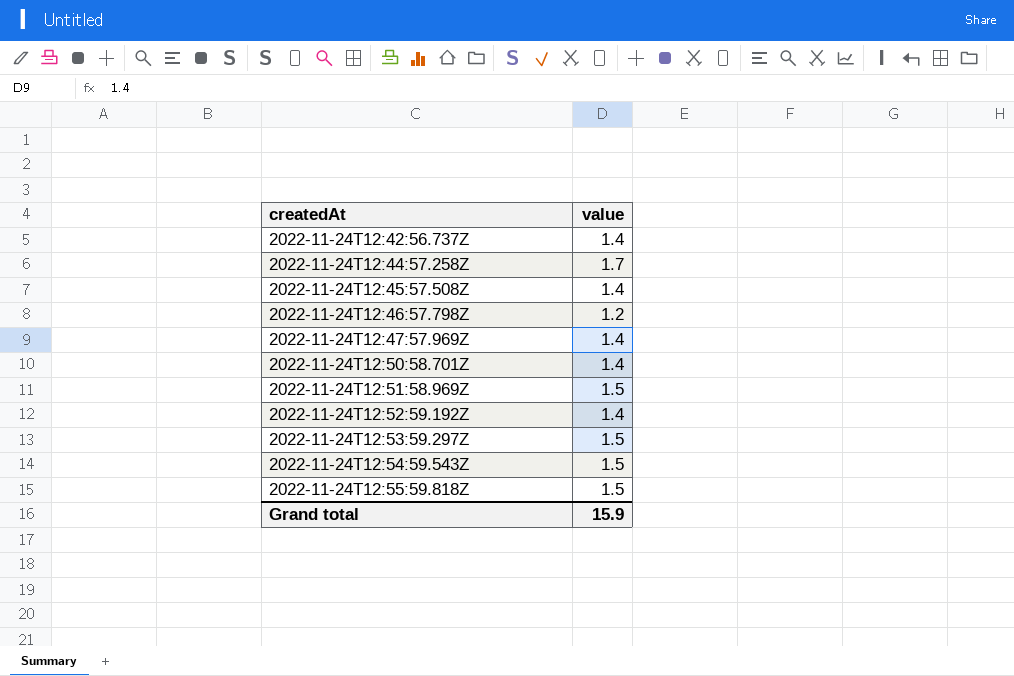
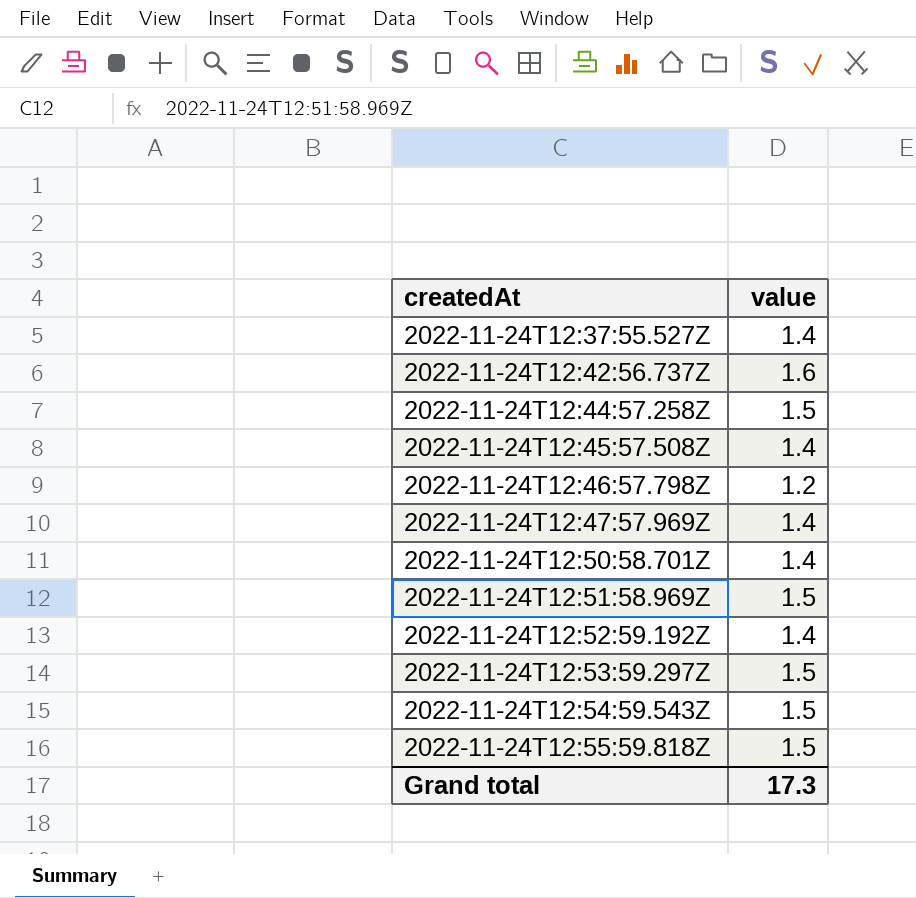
row 2022-11-24T12:37:55.527Z: none -> 1.4
2022-11-24T12:42:56.737Z | value: 1.4 -> 1.6
2022-11-24T12:44:57.258Z | value: 1.7 -> 1.5
Grand total | value: 15.9 -> 17.3

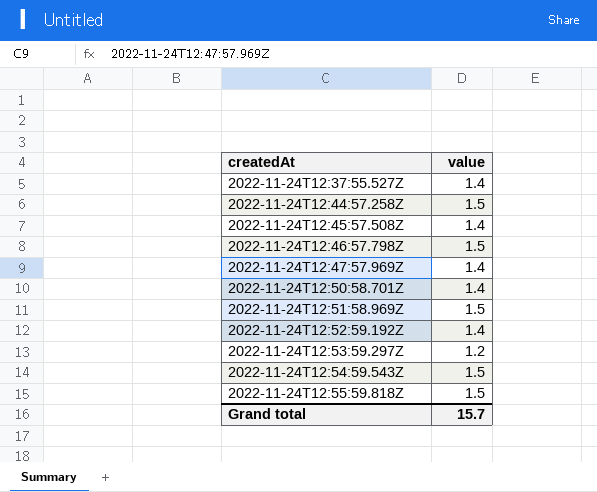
row 2022-11-24T12:42:56.737Z: 1.6 -> none
2022-11-24T12:46:57.798Z | value: 1.2 -> 1.5
2022-11-24T12:53:59.297Z | value: 1.5 -> 1.2
Grand total | value: 17.3 -> 15.7

